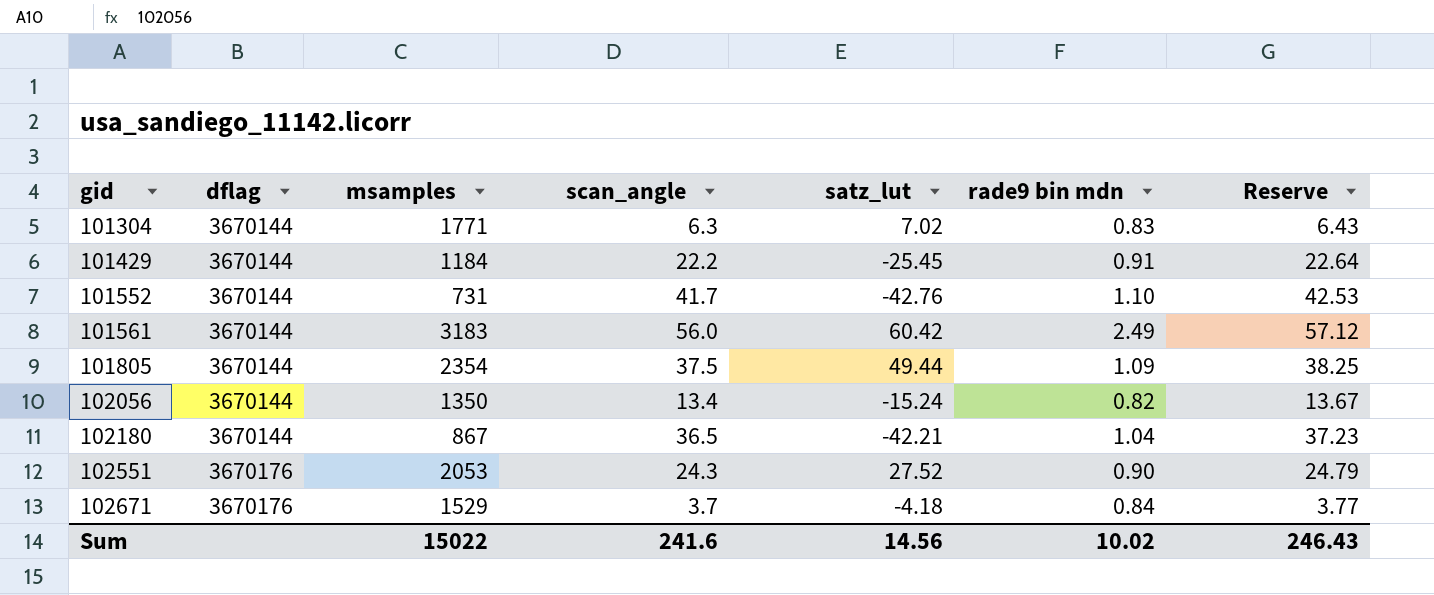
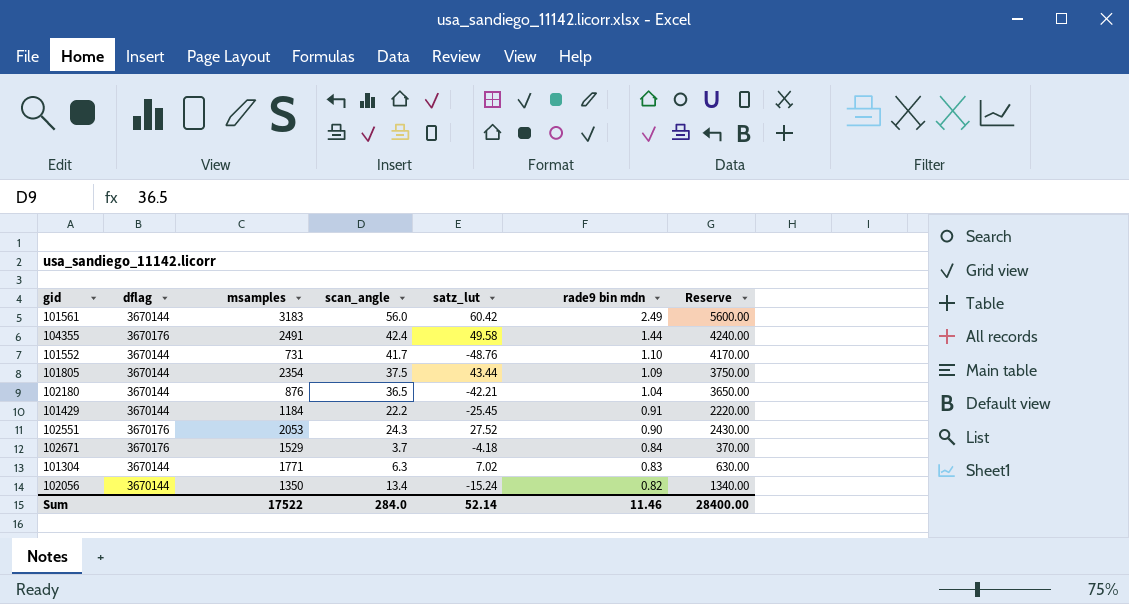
row order: gid ascending -> rade9 bin mdn descending
column Reserve | formula: [scan_angle] * 1.02 -> [scan_angle] * 100
row 104355: none -> 3670176 | 2491 | 42.4 | 49.58 | 1.44 | 4240.00
101552 | satz_lut: -42.76 -> -48.76
101805 | satz_lut: 49.44 -> 43.44
102180 | msamples: 867 -> 876
Sum | msamples: 15022 -> 17522
Sum | scan_angle: 241.6 -> 284.0
Sum | satz_lut: 14.56 -> 52.14
Sum | rade9 bin mdn: 10.02 -> 11.46
Sum | Reserve: 246.43 -> 28400.00

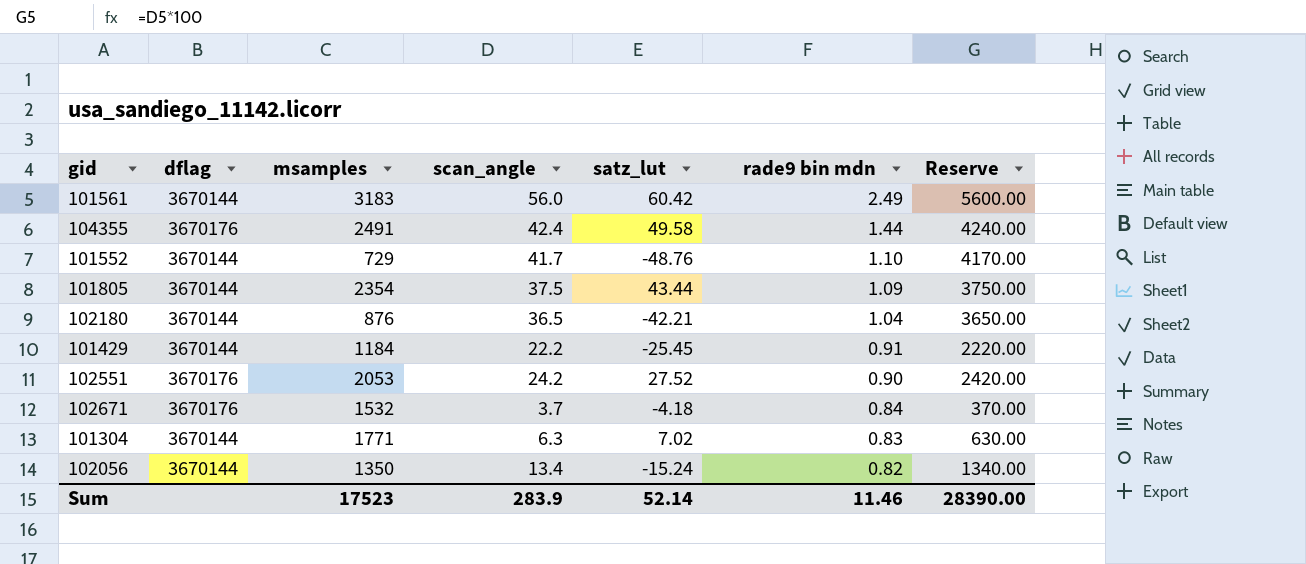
101552 | msamples: 731 -> 729
102551 | scan_angle: 24.3 -> 24.2
102551 | Reserve: 2430.00 -> 2420.00
102671 | msamples: 1529 -> 1532
Sum | msamples: 17522 -> 17523
Sum | scan_angle: 284.0 -> 283.9
Sum | Reserve: 28400.00 -> 28390.00

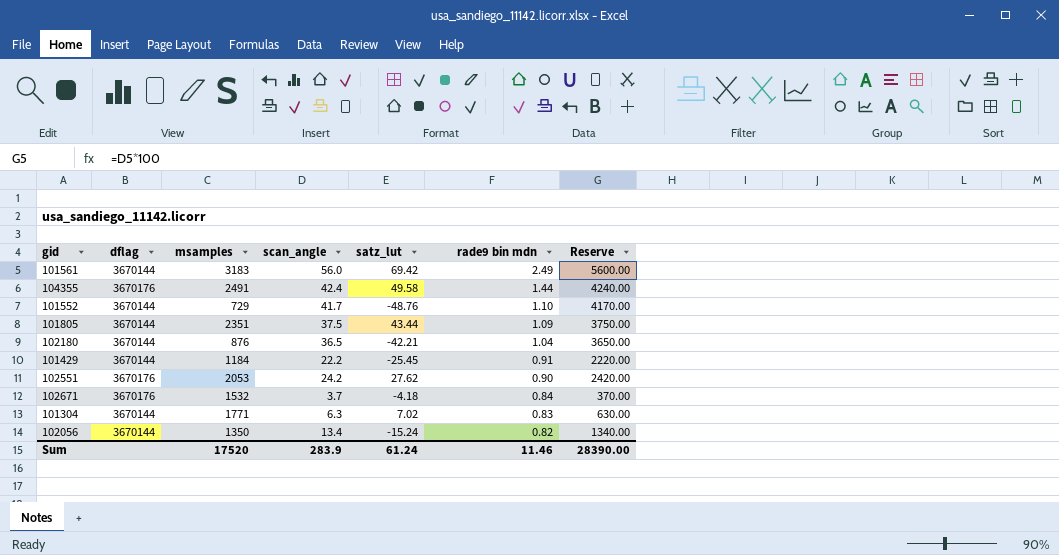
101561 | satz_lut: 60.42 -> 69.42
101805 | msamples: 2354 -> 2351
102551 | satz_lut: 27.52 -> 27.62
Sum | msamples: 17523 -> 17520
Sum | satz_lut: 52.14 -> 61.24

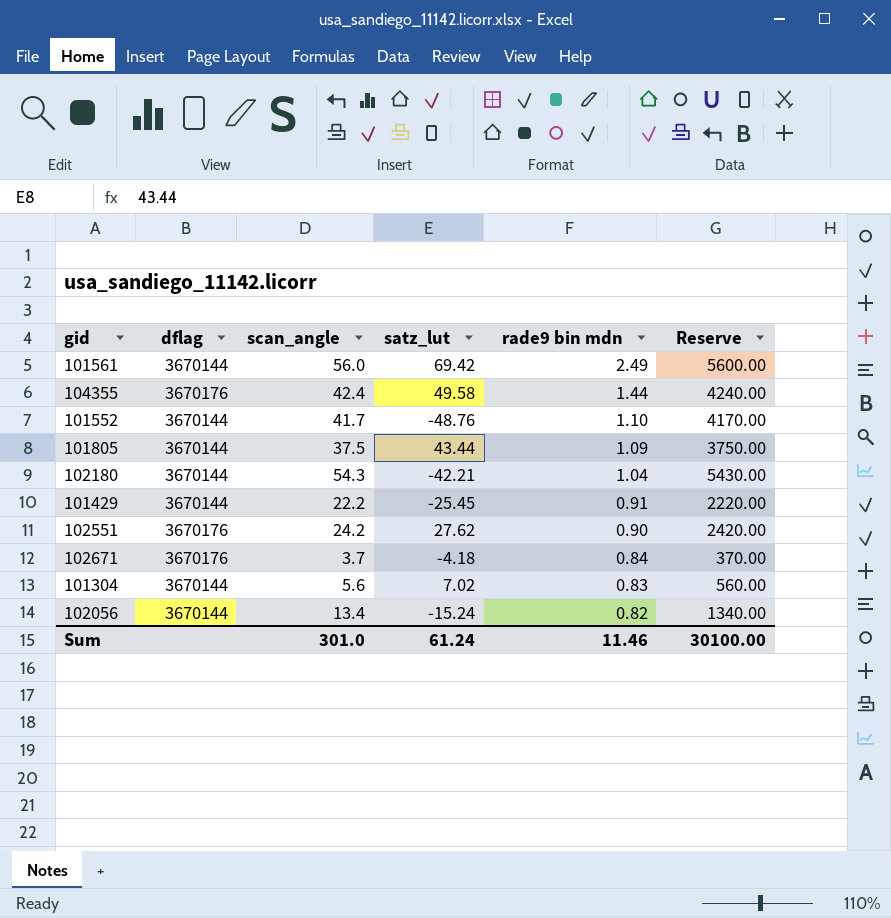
column msamples | position: 3 -> none
102180 | scan_angle: 36.5 -> 54.3
102180 | Reserve: 3650.00 -> 5430.00
101304 | scan_angle: 6.3 -> 5.6
101304 | Reserve: 630.00 -> 560.00
Sum | scan_angle: 283.9 -> 301.0
Sum | Reserve: 28390.00 -> 30100.00

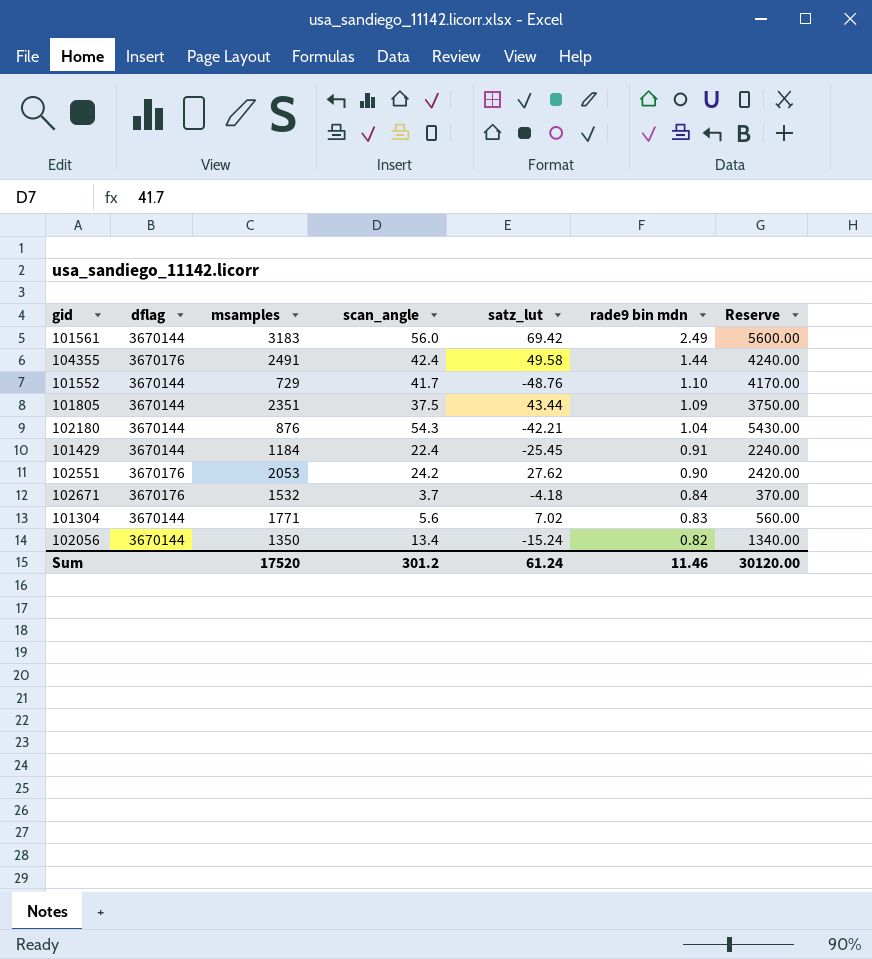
column msamples | position: none -> 3
101429 | scan_angle: 22.2 -> 22.4
101429 | Reserve: 2220.00 -> 2240.00
Sum | scan_angle: 301.0 -> 301.2
Sum | Reserve: 30100.00 -> 30120.00

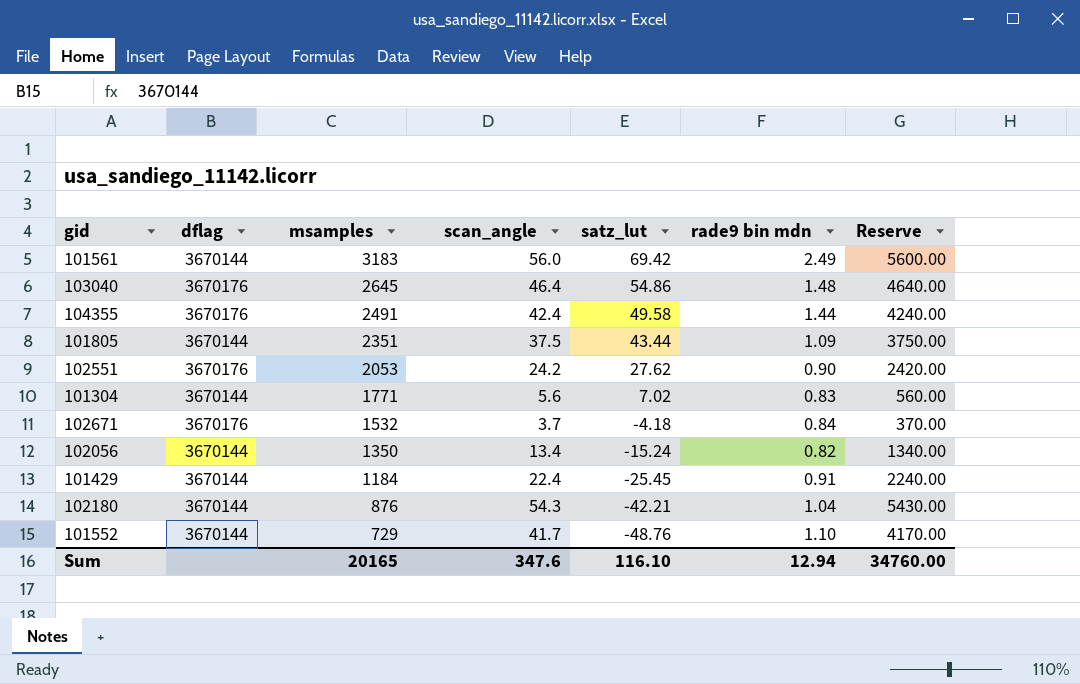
row order: rade9 bin mdn descending -> msamples descending
row 103040: none -> 3670176 | 2645 | 46.4 | 54.86 | 1.48 | 4640.00
Sum | msamples: 17520 -> 20165
Sum | scan_angle: 301.2 -> 347.6
Sum | satz_lut: 61.24 -> 116.10
Sum | rade9 bin mdn: 11.46 -> 12.94
Sum | Reserve: 30120.00 -> 34760.00

